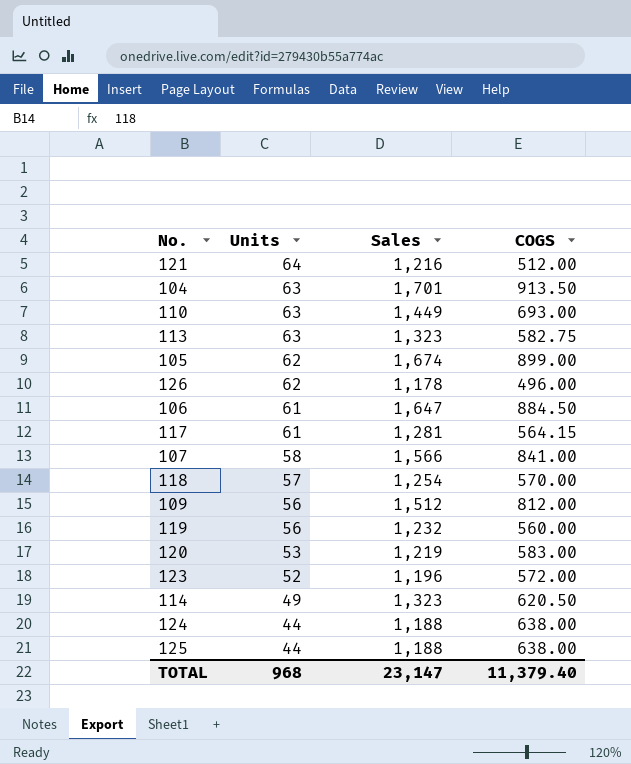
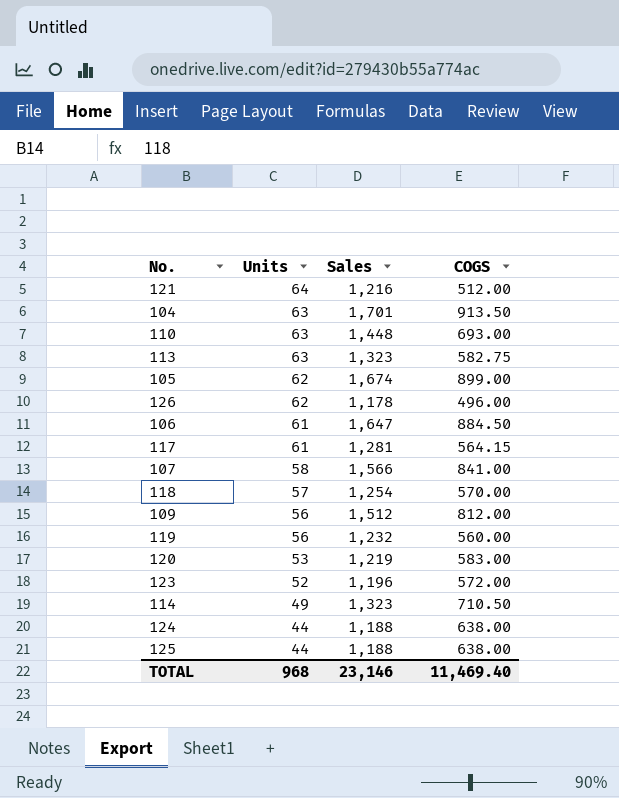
110 | Sales: 1,449 -> 1,448
114 | COGS: 620.50 -> 710.50
TOTAL | Sales: 23,147 -> 23,146
TOTAL | COGS: 11,379.40 -> 11,469.40

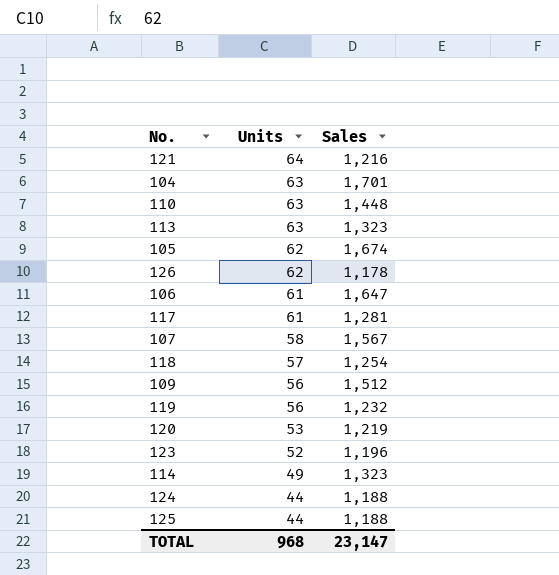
column COGS | position: 4 -> none
107 | Sales: 1,566 -> 1,567
TOTAL | Sales: 23,146 -> 23,147

